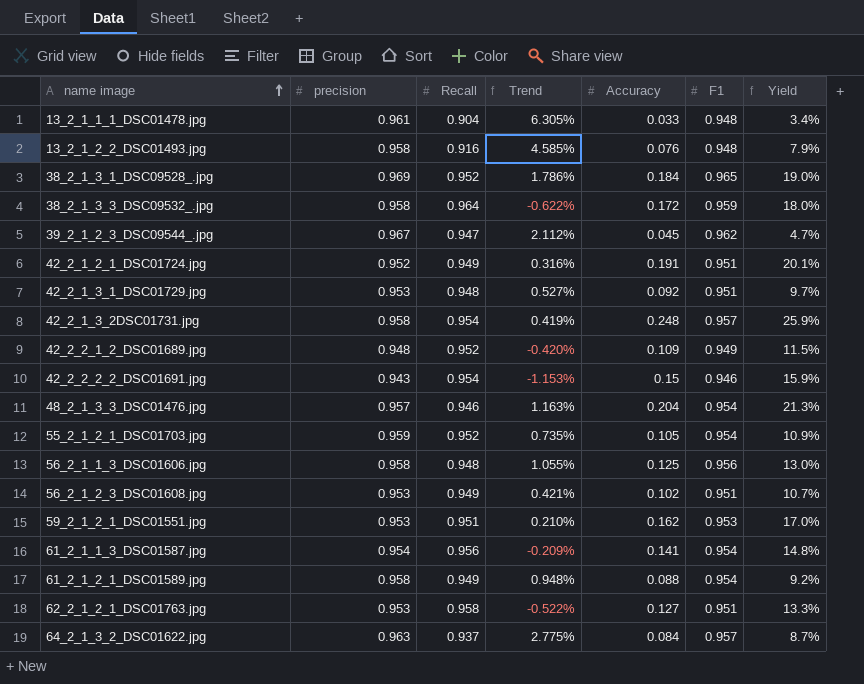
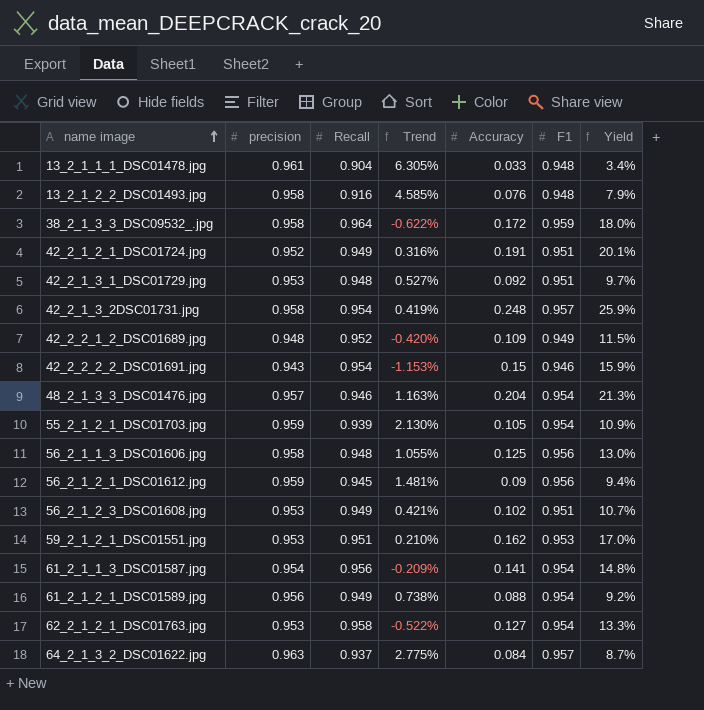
row 38_2_1_3_1_DSC09528_.jpg: 0.969 | 0.952 | 1.786% | 0.184 | 0.965 | 19.0% -> none
row 39_2_1_2_3_DSC09544_.jpg: 0.967 | 0.947 | 2.112% | 0.045 | 0.962 | 4.7% -> none
55_2_1_2_1_DSC01703.jpg | Recall: 0.952 -> 0.939
55_2_1_2_1_DSC01703.jpg | Trend: 0.735% -> 2.130%
row 56_2_1_2_1_DSC01612.jpg: none -> 0.959 | 0.945 | 1.481% | 0.09 | 0.956 | 9.4%
61_2_1_2_1_DSC01589.jpg | precision: 0.958 -> 0.956
61_2_1_2_1_DSC01589.jpg | Trend: 0.948% -> 0.738%
62_2_1_2_1_DSC01763.jpg | F1: 0.951 -> 0.954

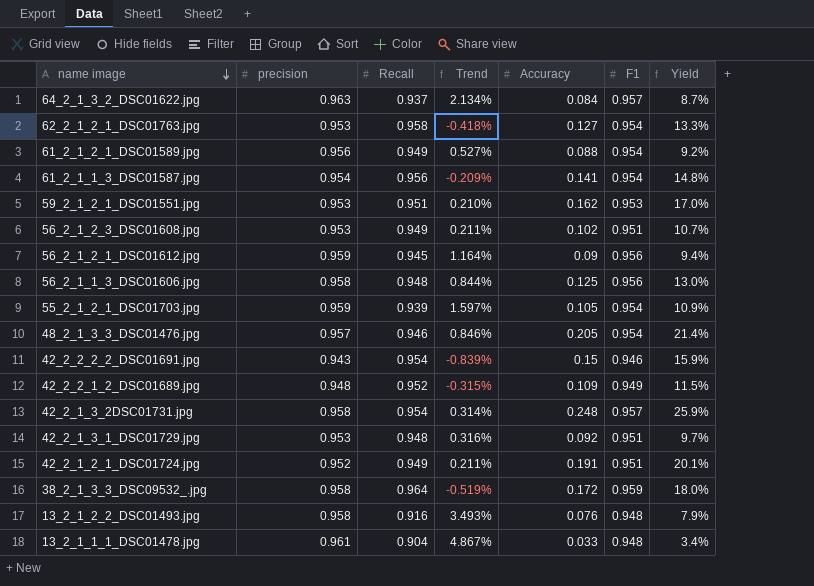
row order: name image ascending -> name image descending
column Trend | formula: ([precision] - [Recall]) / [Recall] -> ([F1] - [Recall]) / [Recall]
48_2_1_3_3_DSC01476.jpg | Accuracy: 0.204 -> 0.205
48_2_1_3_3_DSC01476.jpg | Yield: 21.3% -> 21.4%

